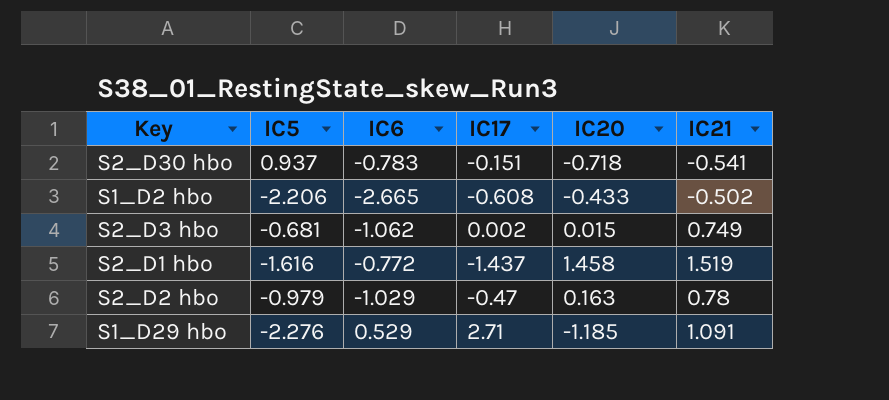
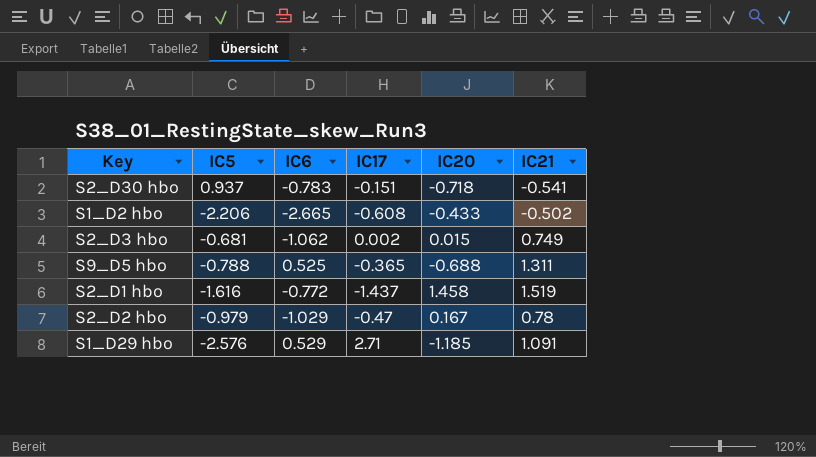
row S9_D5 hbo: none -> -0.788 | 0.525 | -0.365 | -0.688 | 1.311
S2_D2 hbo | IC20: 0.163 -> 0.167
S1_D29 hbo | IC5: -2.276 -> -2.576

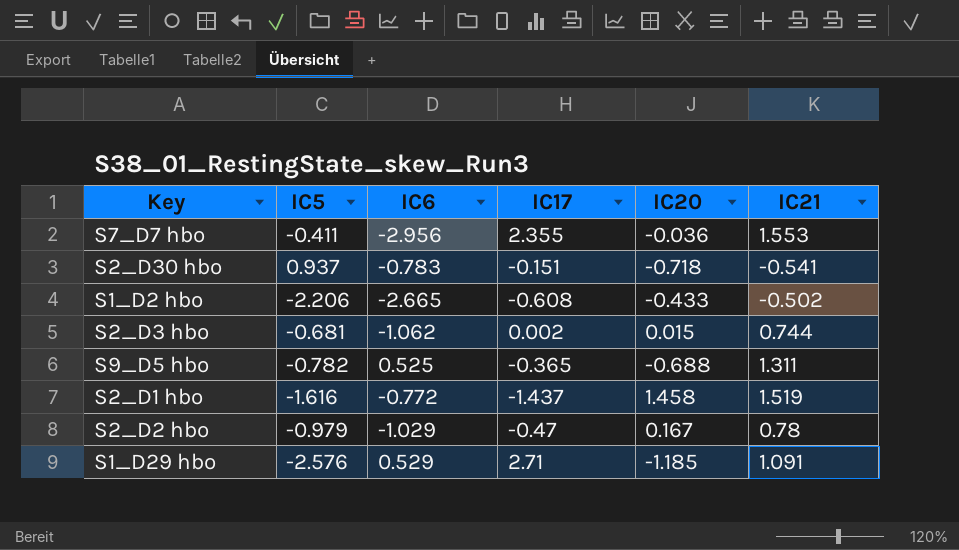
row S7_D7 hbo: none -> -0.411 | -2.956 | 2.355 | -0.036 | 1.553
S2_D3 hbo | IC21: 0.749 -> 0.744
S9_D5 hbo | IC5: -0.788 -> -0.782

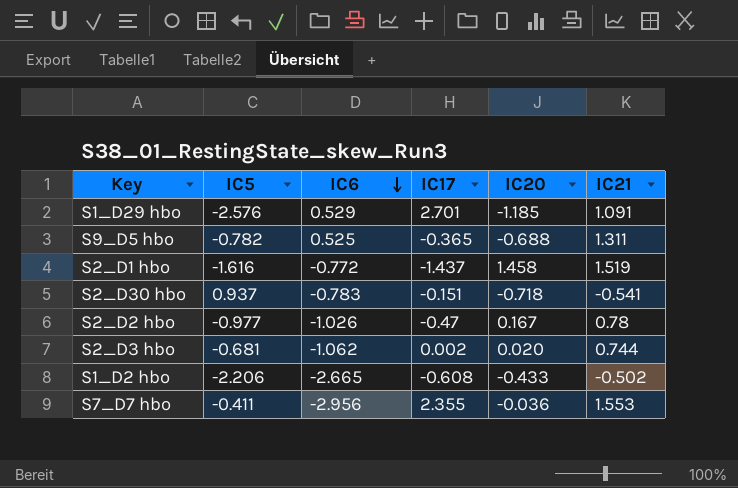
row order: none -> IC6 descending
S1_D29 hbo | IC17: 2.71 -> 2.701
S2_D2 hbo | IC5: -0.979 -> -0.977
S2_D2 hbo | IC6: -1.029 -> -1.026
S2_D3 hbo | IC20: 0.015 -> 0.020

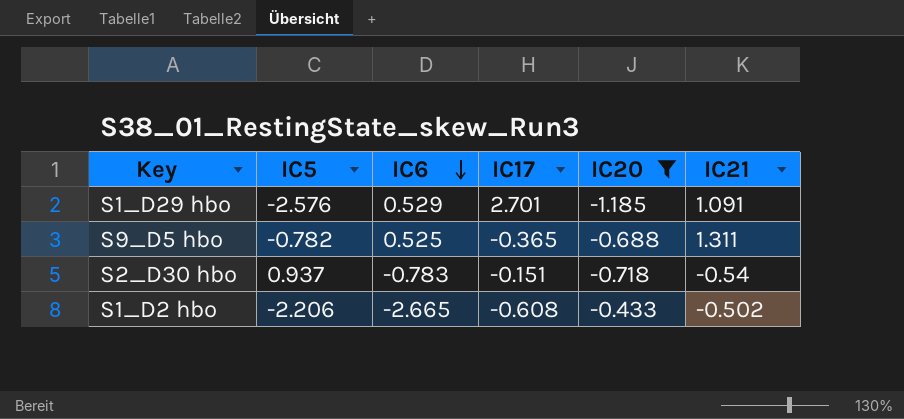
filter: none -> IC20 <= -0.433
S2_D30 hbo | IC21: -0.541 -> -0.54

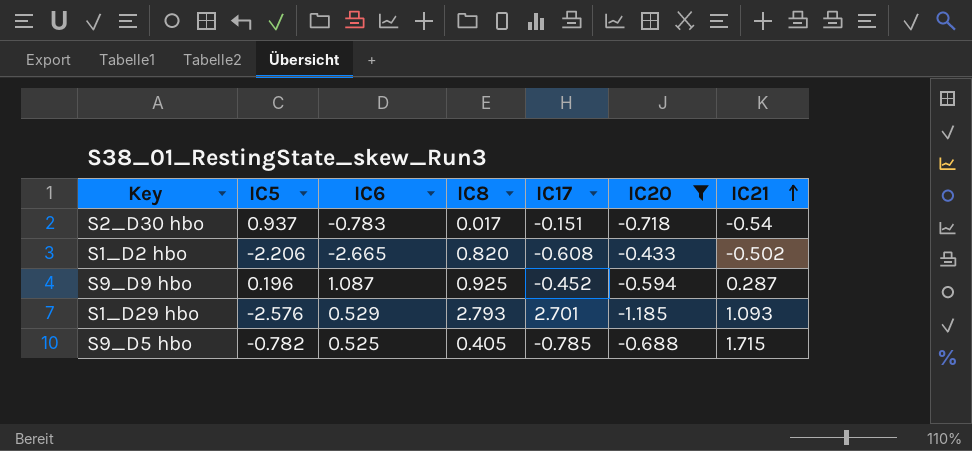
row order: IC6 descending -> IC21 ascending
column IC8 | position: none -> 4
row S9_D9 hbo: none -> 0.196 | 1.087 | 0.925 | -0.452 | -0.594 | 0.287
S1_D29 hbo | IC21: 1.091 -> 1.093
S9_D5 hbo | IC17: -0.365 -> -0.785
S9_D5 hbo | IC21: 1.311 -> 1.715

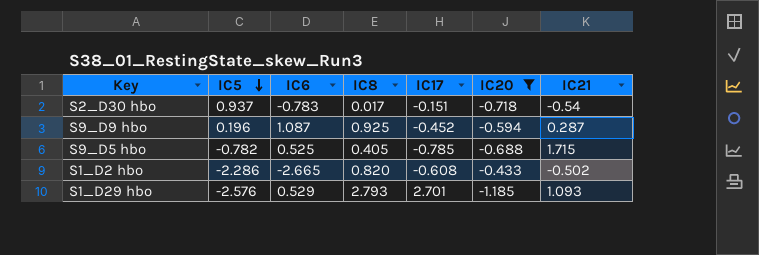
row order: IC21 ascending -> IC5 descending
S1_D2 hbo | IC5: -2.206 -> -2.286

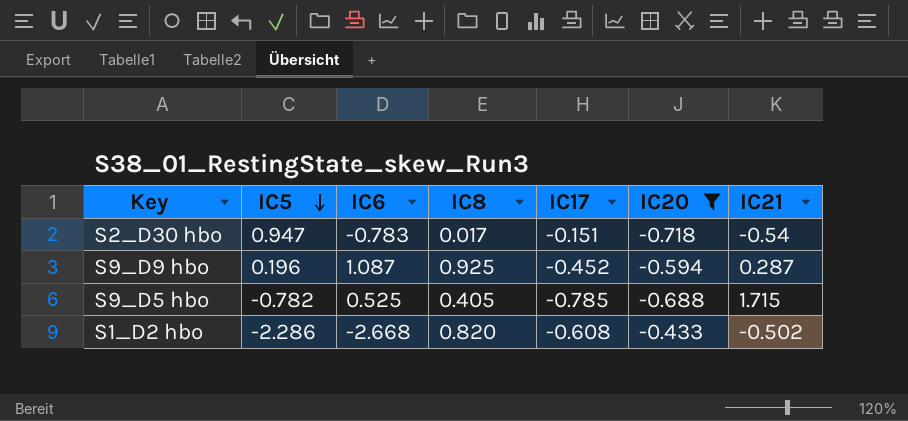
row S1_D29 hbo: -2.576 | 0.529 | 2.793 | 2.701 | -1.185 | 1.093 -> none
S2_D30 hbo | IC5: 0.937 -> 0.947
S1_D2 hbo | IC6: -2.665 -> -2.668

